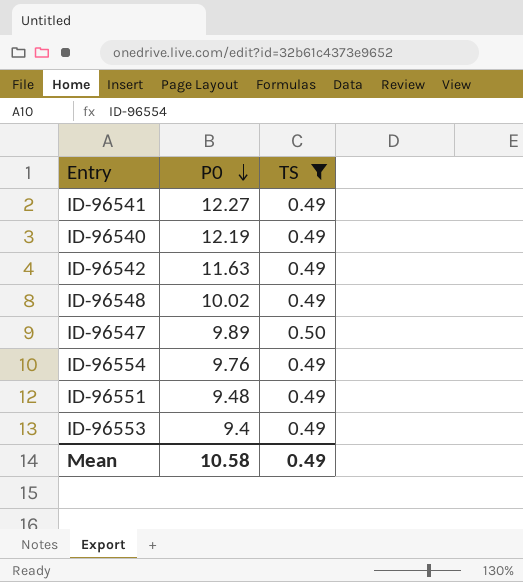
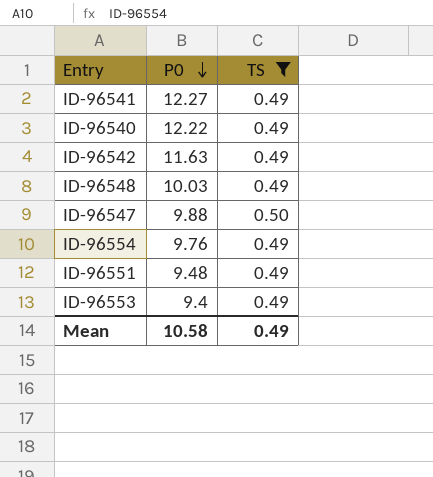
ID-96540 | P0: 12.19 -> 12.22
ID-96548 | P0: 10.02 -> 10.03
ID-96547 | P0: 9.89 -> 9.88

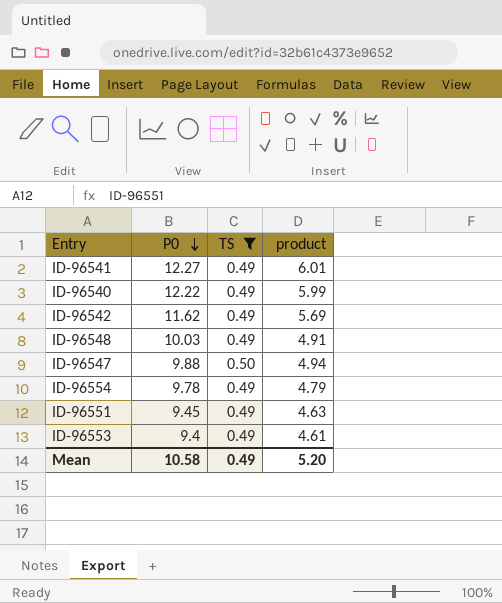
column product | formula: none -> [P0] * [TS]
ID-96542 | P0: 11.63 -> 11.62
ID-96554 | P0: 9.76 -> 9.78
ID-96551 | P0: 9.48 -> 9.45

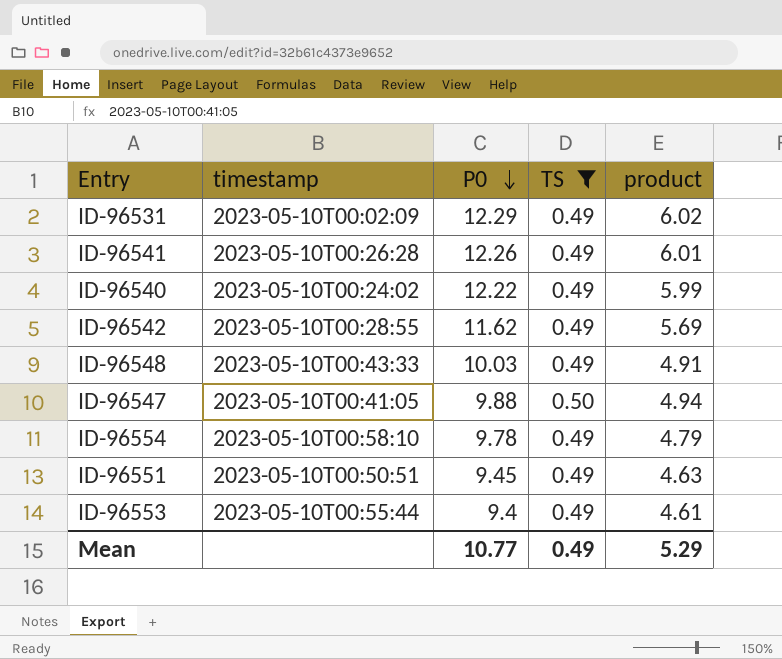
column timestamp | position: none -> 2
row ID-96531: none -> 2023-05-10T00:02:09 | 12.29 | 0.49 | 6.02
ID-96541 | P0: 12.27 -> 12.26
Mean | P0: 10.58 -> 10.77
Mean | product: 5.20 -> 5.29

